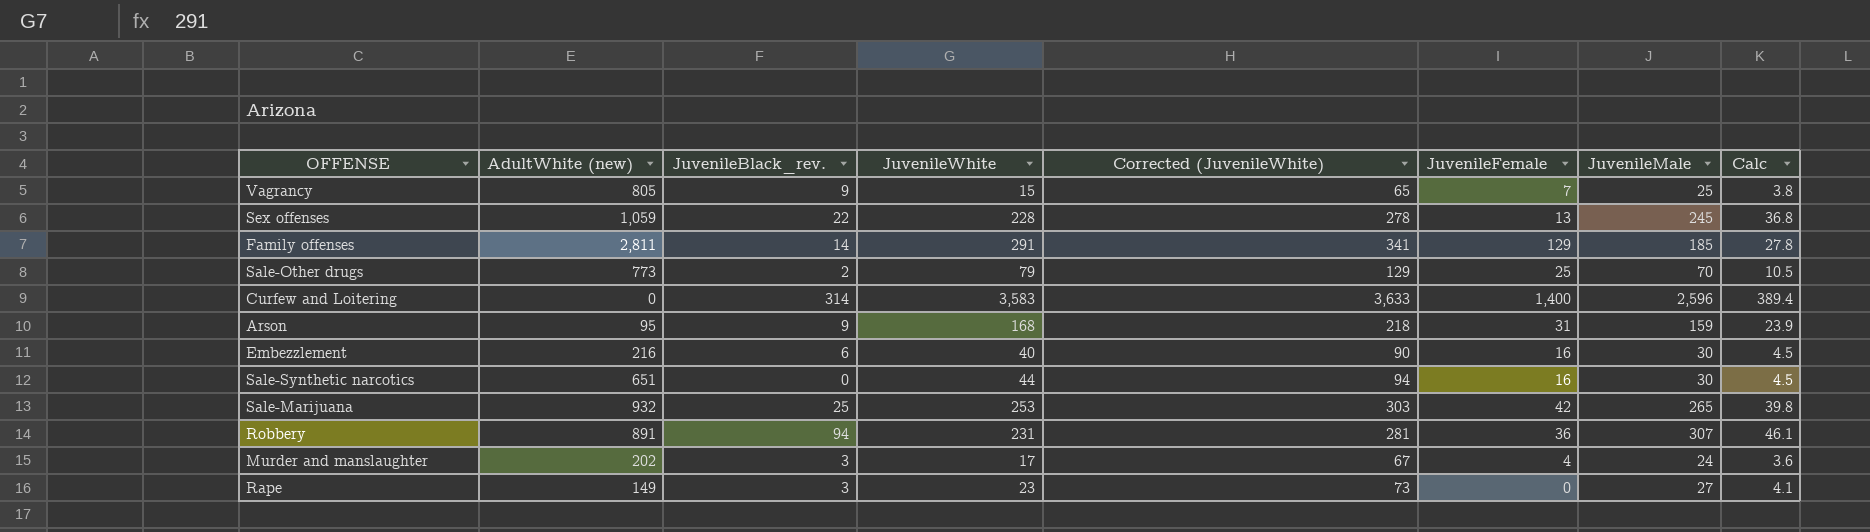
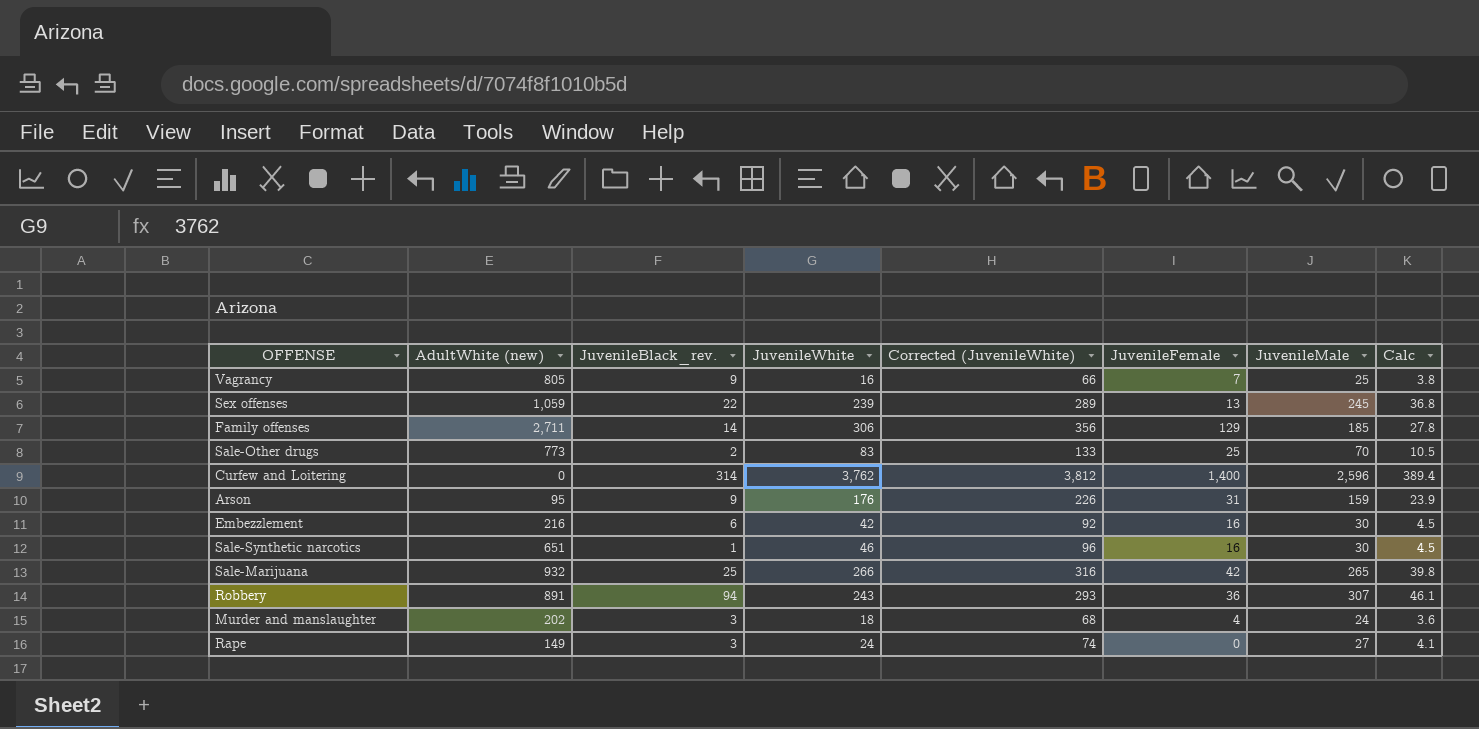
Vagrancy | JuvenileWhite: 15 -> 16
Vagrancy | Corrected (JuvenileWhite): 65 -> 66
Sex offenses | JuvenileWhite: 228 -> 239
Sex offenses | Corrected (JuvenileWhite): 278 -> 289
Family offenses | AdultWhite (new): 2,811 -> 2,711
Family offenses | JuvenileWhite: 291 -> 306
Family offenses | Corrected (JuvenileWhite): 341 -> 356
Sale-Other drugs | JuvenileWhite: 79 -> 83
Sale-Other drugs | Corrected (JuvenileWhite): 129 -> 133
Curfew and Loitering | JuvenileWhite: 3,583 -> 3,762
Curfew and Loitering | Corrected (JuvenileWhite): 3,633 -> 3,812
Arson | JuvenileWhite: 168 -> 176
Arson | Corrected (JuvenileWhite): 218 -> 226
Embezzlement | JuvenileWhite: 40 -> 42
Embezzlement | Corrected (JuvenileWhite): 90 -> 92
Sale-Synthetic narcotics | JuvenileBlack_rev.: 0 -> 1
Sale-Synthetic narcotics | JuvenileWhite: 44 -> 46
Sale-Synthetic narcotics | Corrected (JuvenileWhite): 94 -> 96
Sale-Marijuana | JuvenileWhite: 253 -> 266
Sale-Marijuana | Corrected (JuvenileWhite): 303 -> 316
Robbery | JuvenileWhite: 231 -> 243
Robbery | Corrected (JuvenileWhite): 281 -> 293
Murder and manslaughter | JuvenileWhite: 17 -> 18
Murder and manslaughter | Corrected (JuvenileWhite): 67 -> 68
Rape | JuvenileWhite: 23 -> 24
Rape | Corrected (JuvenileWhite): 73 -> 74

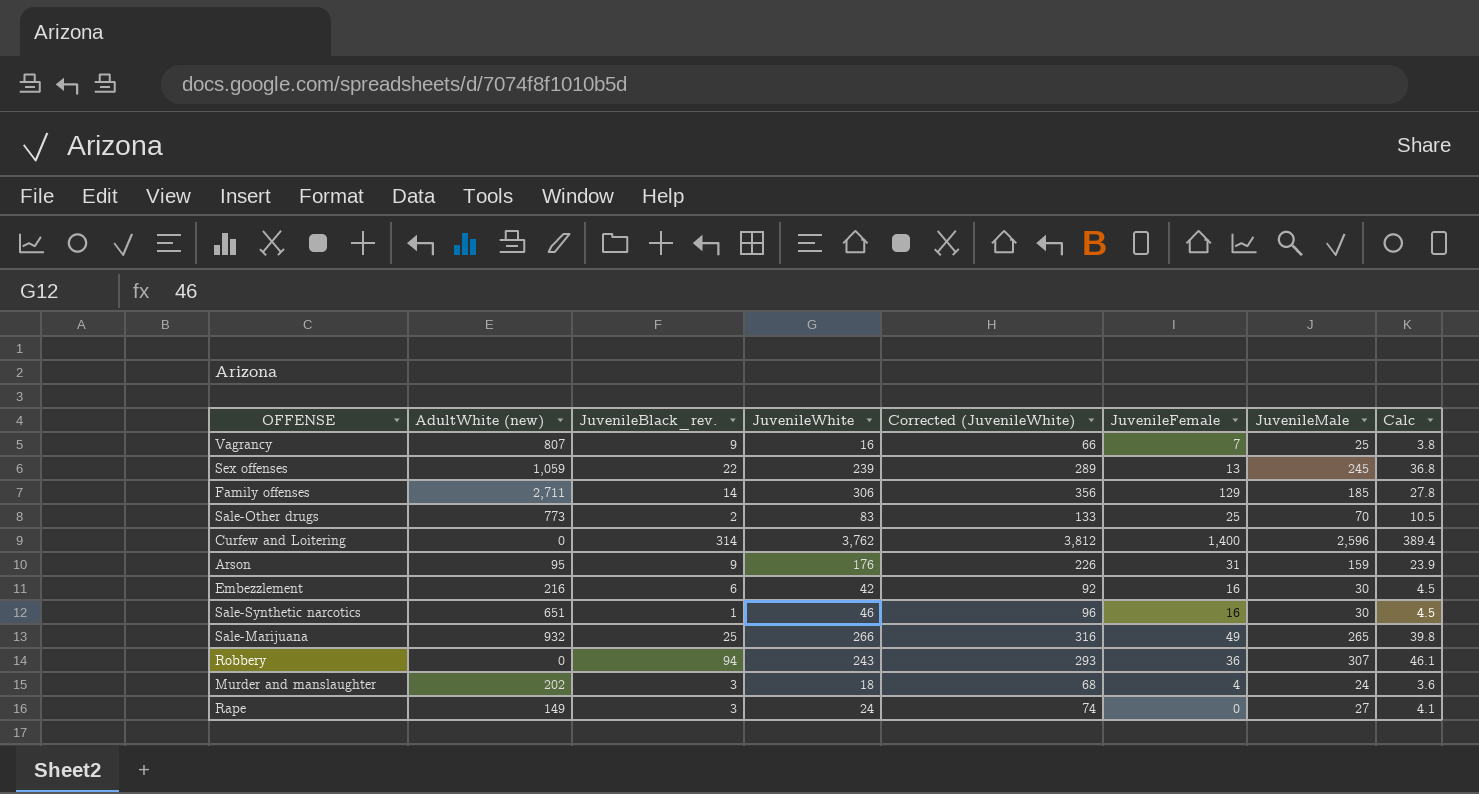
Vagrancy | AdultWhite (new): 805 -> 807
Sale-Marijuana | JuvenileFemale: 42 -> 49
Robbery | AdultWhite (new): 891 -> 0

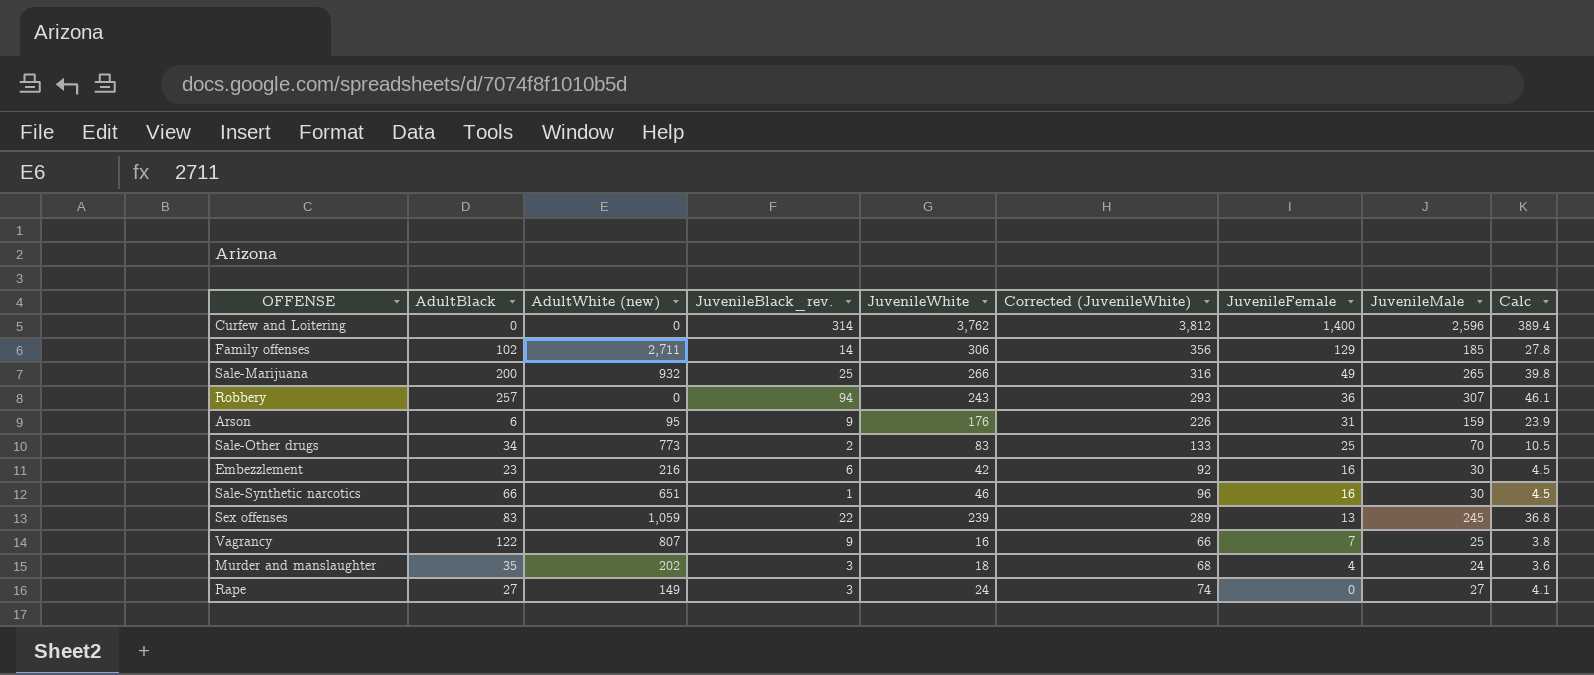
row order: none -> JuvenileFemale descending
column AdultBlack | position: none -> 2

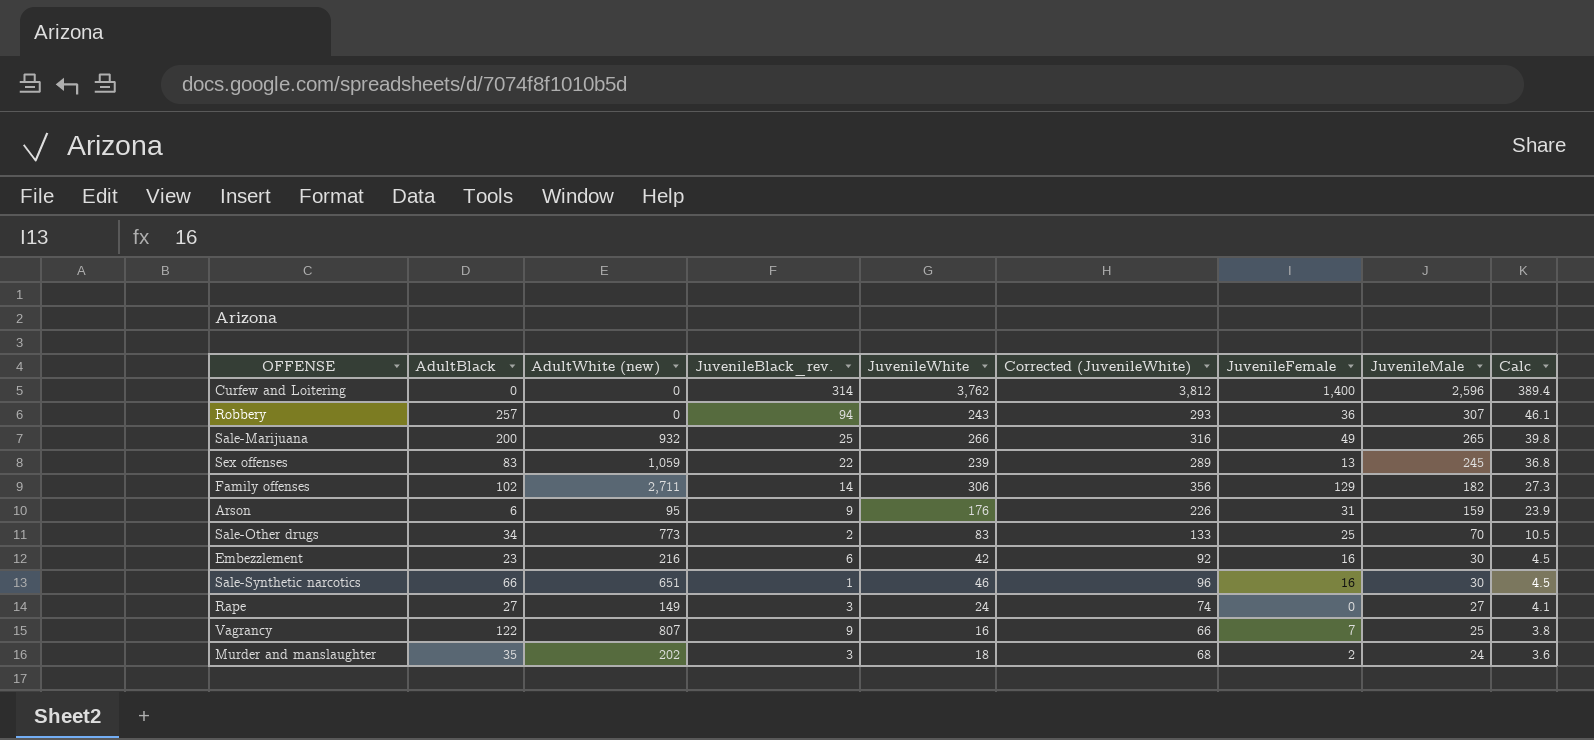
row order: JuvenileFemale descending -> JuvenileMale descending
Family offenses | JuvenileMale: 185 -> 182
Family offenses | Calc: 27.8 -> 27.3
Murder and manslaughter | JuvenileFemale: 4 -> 2

